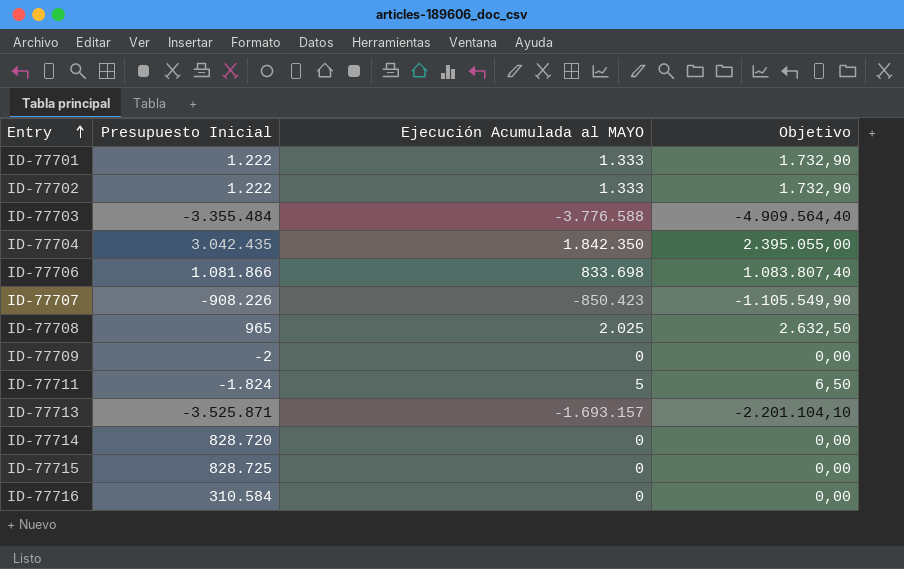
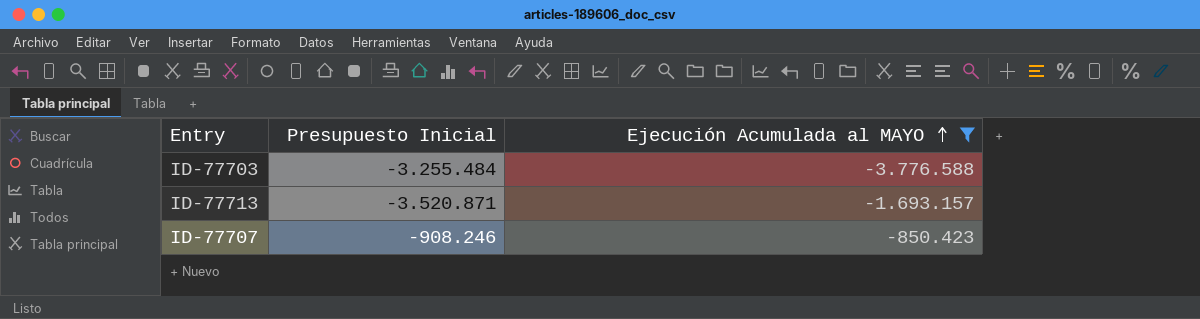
filter: none -> Ejecución Acumulada al MAYO <= -850.423
row order: Entry ascending -> Ejecución Acumulada al MAYO ascending
column Objetivo | formula: [Ejecución Acumulada al MAYO] * 1,3 -> none
ID-77703 | Presupuesto Inicial: -3.355.484 -> -3.255.484
ID-77713 | Presupuesto Inicial: -3.525.871 -> -3.520.871
ID-77707 | Presupuesto Inicial: -908.226 -> -908.246

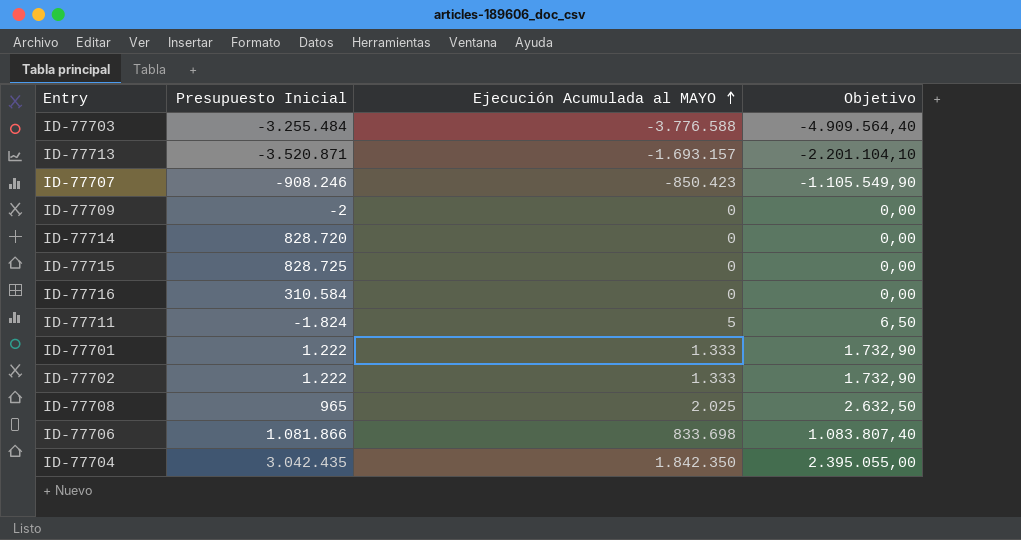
filter: Ejecución Acumulada al MAYO <= -850.423 -> none
column Objetivo | formula: none -> [Ejecución Acumulada al MAYO] * 1,3

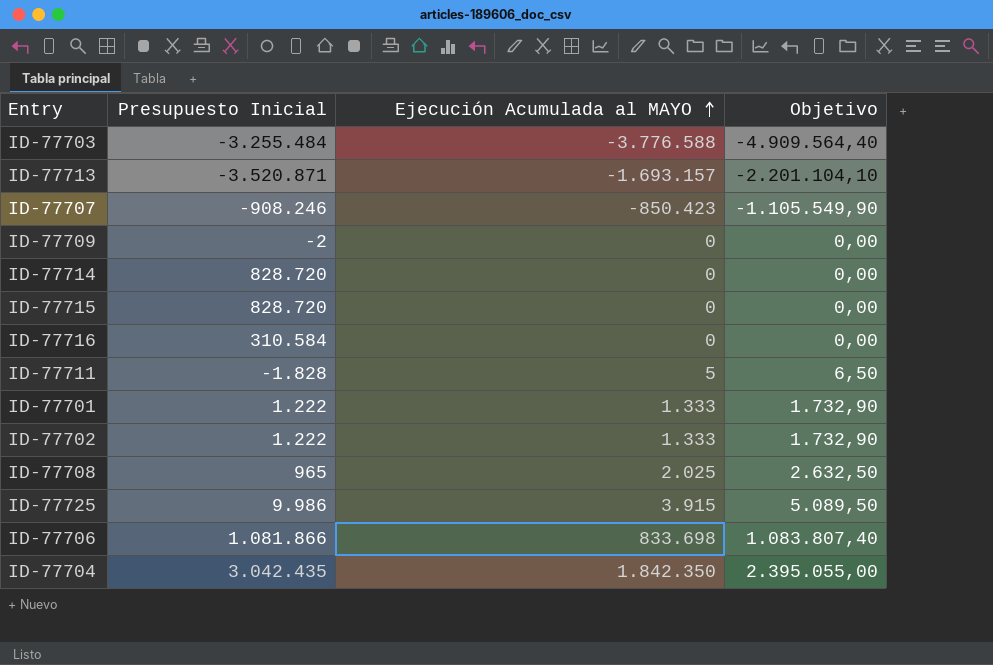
ID-77715 | Presupuesto Inicial: 828.725 -> 828.720
ID-77711 | Presupuesto Inicial: -1.824 -> -1.828
row ID-77725: none -> 9.986 | 3.915 | 5.089,50

